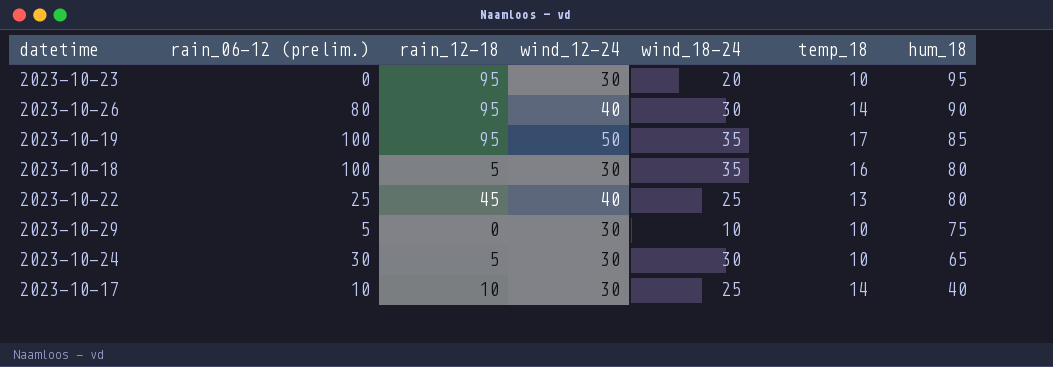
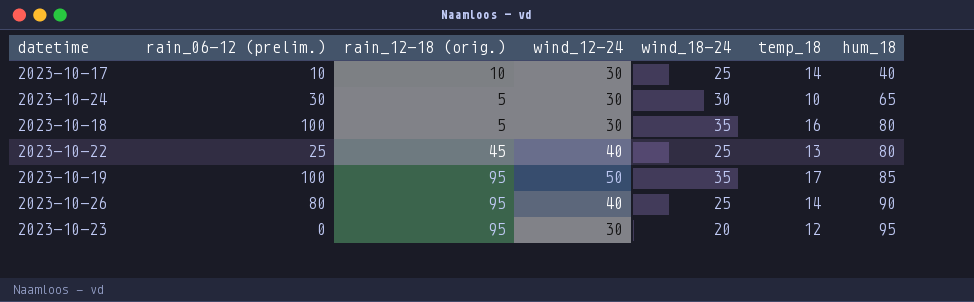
row order: hum_18 descending -> hum_18 ascending
column name: rain_12-18 -> rain_12-18 (orig.)
row 2023-10-29: 5 | 0 | 30 | 10 | 10 | 75 -> none
2023-10-26 | wind_18-24: 30 -> 25
2023-10-23 | temp_18: 10 -> 12

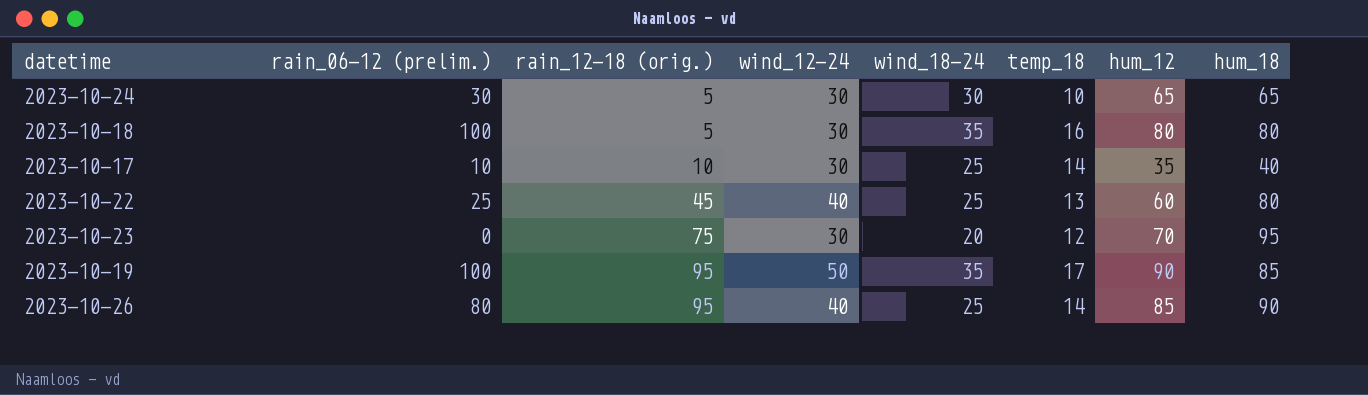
row order: hum_18 ascending -> rain_12-18 (orig.) ascending
column hum_12 | position: none -> 7
2023-10-23 | rain_12-18 (orig.): 95 -> 75

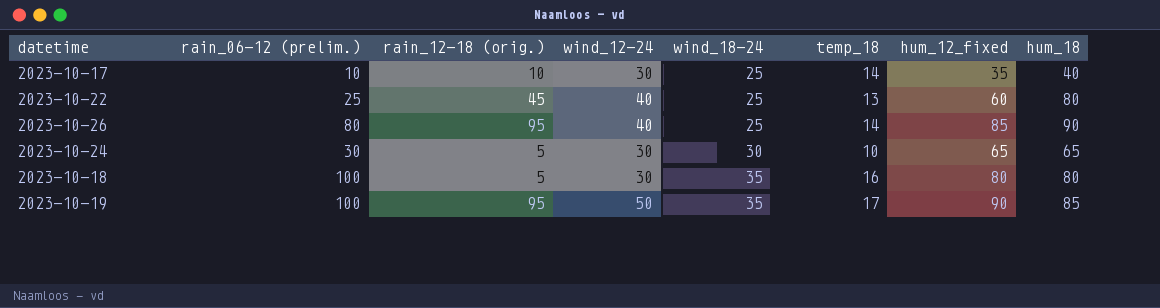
row order: rain_12-18 (orig.) ascending -> wind_18-24 ascending
column name: hum_12 -> hum_12_fixed
row 2023-10-23: 0 | 75 | 30 | 20 | 12 | 70 | 95 -> none

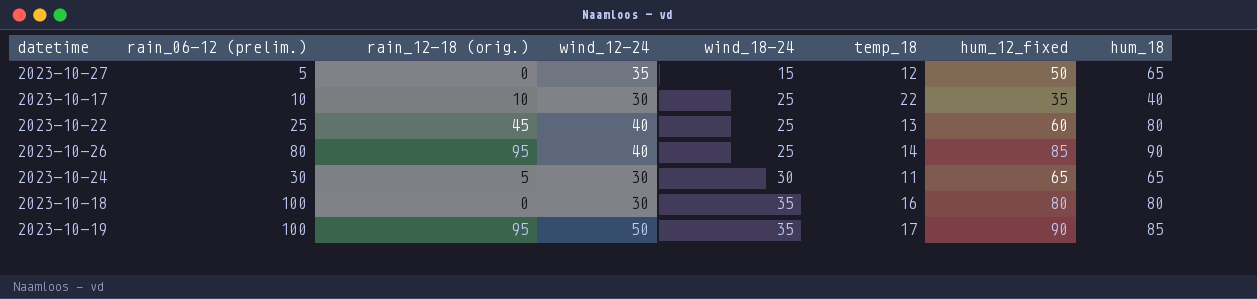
row 2023-10-27: none -> 5 | 0 | 35 | 15 | 12 | 50 | 65
2023-10-17 | temp_18: 14 -> 22
2023-10-24 | temp_18: 10 -> 11
2023-10-18 | rain_12-18 (orig.): 5 -> 0

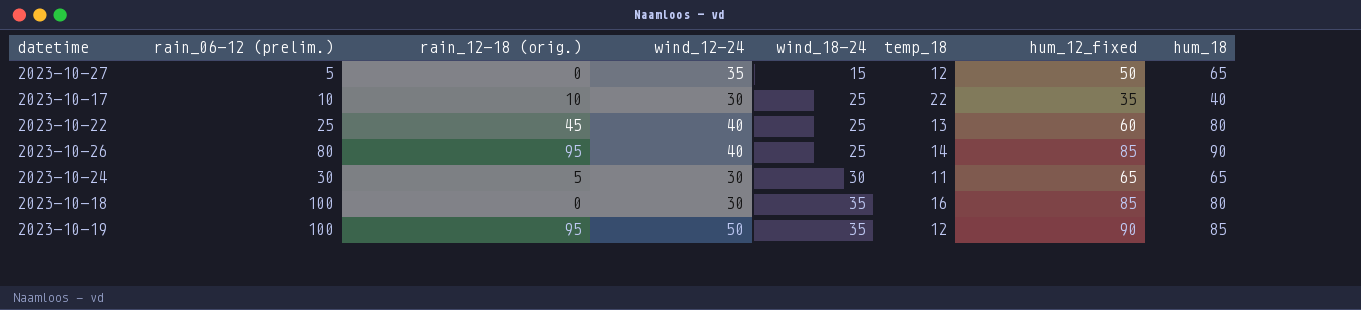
2023-10-18 | hum_12_fixed: 80 -> 85
2023-10-19 | temp_18: 17 -> 12

